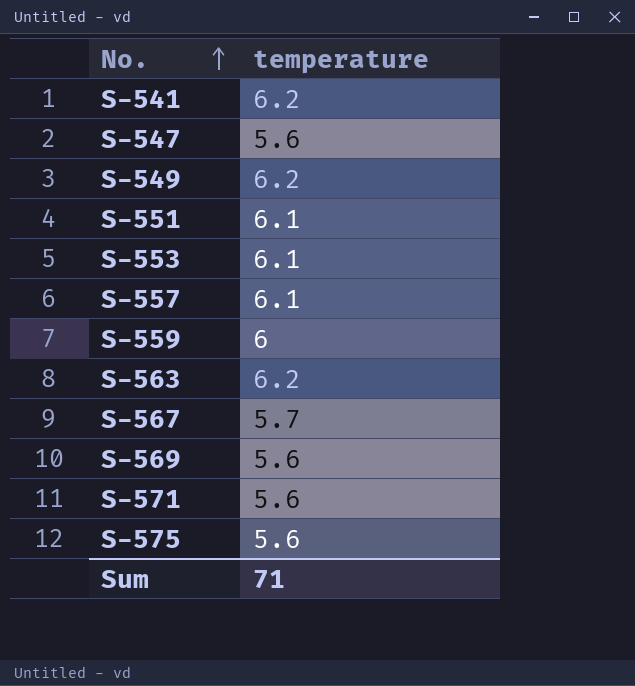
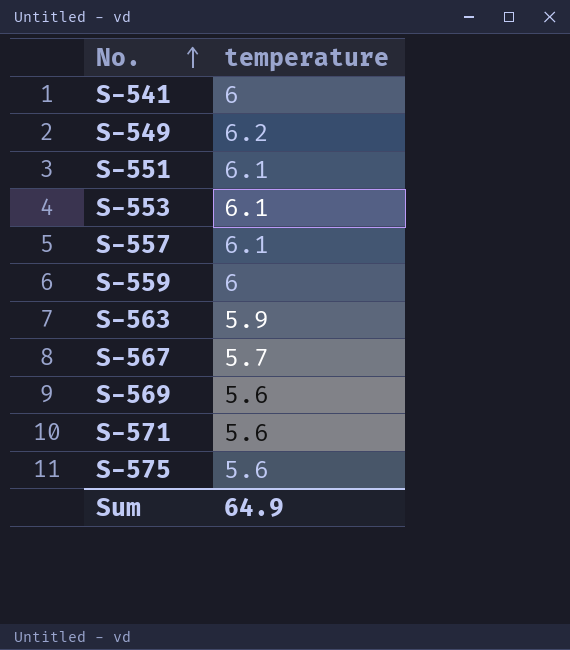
row S-547: 5.6 -> none
S-541 | temperature: 6.2 -> 6
S-563 | temperature: 6.2 -> 5.9
Sum | temperature: 71 -> 64.9

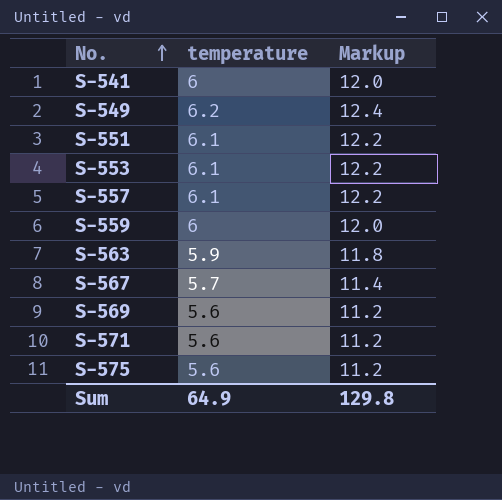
column Markup | formula: none -> [temperature] * 2

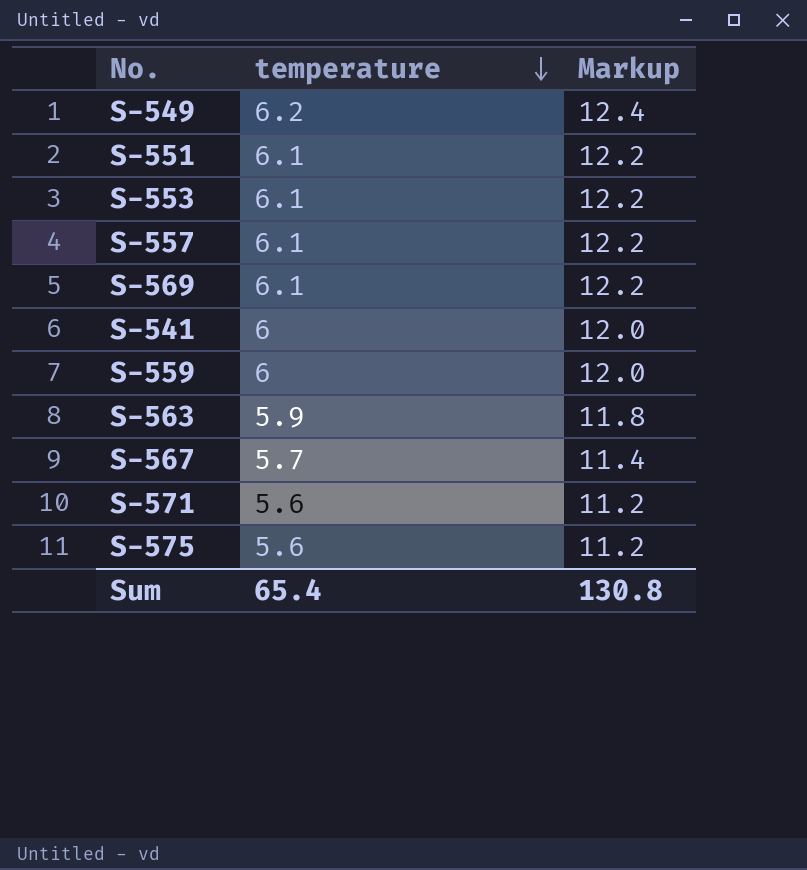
row order: No. ascending -> temperature descending
S-569 | temperature: 5.6 -> 6.1
S-569 | Markup: 11.2 -> 12.2
Sum | temperature: 64.9 -> 65.4
Sum | Markup: 129.8 -> 130.8

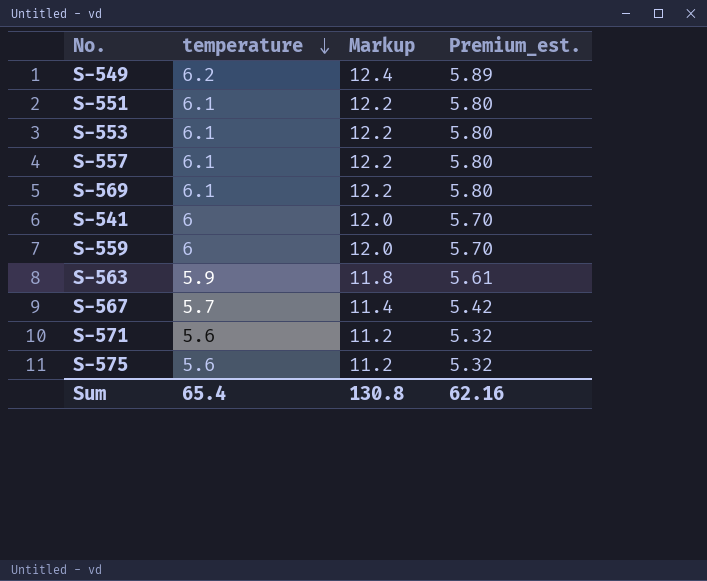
column Premium_est. | formula: none -> [temperature] * 0.95

